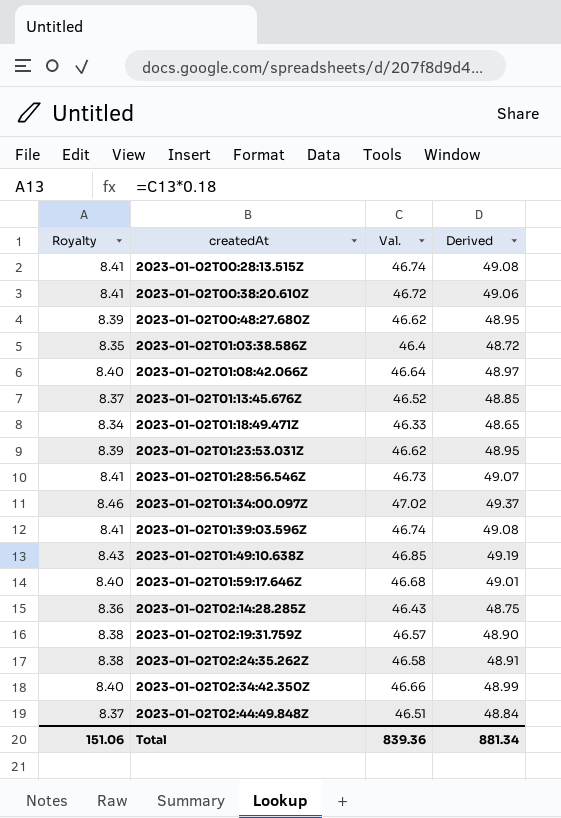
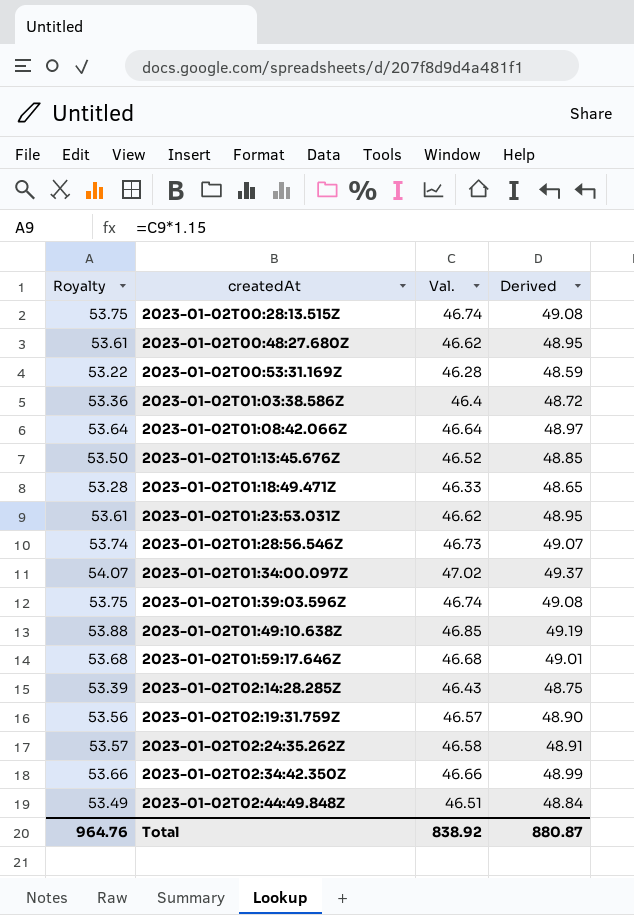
column Royalty | formula: [Val.] * 0.18 -> [Val.] * 1.15
row 2023-01-02T00:38:20.610Z: 8.41 | 46.72 | 49.06 -> none
row 2023-01-02T00:53:31.169Z: none -> 53.22 | 46.28 | 48.59
Total | Royalty: 151.06 -> 964.76
Total | Val.: 839.36 -> 838.92
Total | Derived: 881.34 -> 880.87

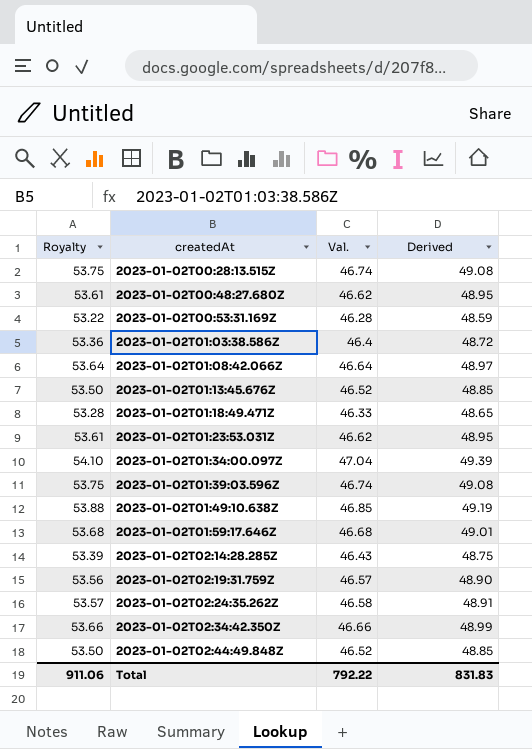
row 2023-01-02T01:28:56.546Z: 53.74 | 46.73 | 49.07 -> none
2023-01-02T01:34:00.097Z | Royalty: 54.07 -> 54.10
2023-01-02T01:34:00.097Z | Val.: 47.02 -> 47.04
2023-01-02T01:34:00.097Z | Derived: 49.37 -> 49.39
2023-01-02T02:44:49.848Z | Royalty: 53.49 -> 53.50
2023-01-02T02:44:49.848Z | Val.: 46.51 -> 46.52
2023-01-02T02:44:49.848Z | Derived: 48.84 -> 48.85
Total | Royalty: 964.76 -> 911.06
Total | Val.: 838.92 -> 792.22
Total | Derived: 880.87 -> 831.83

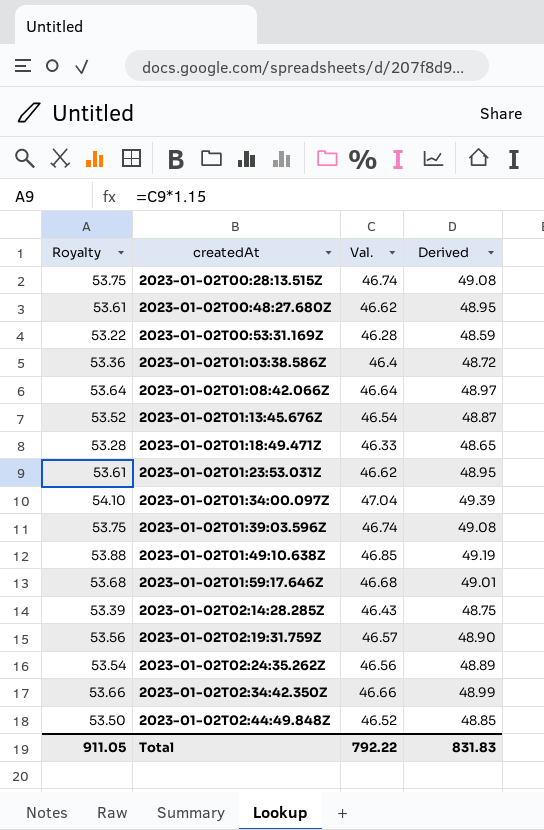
2023-01-02T01:13:45.676Z | Royalty: 53.50 -> 53.52
2023-01-02T01:13:45.676Z | Val.: 46.52 -> 46.54
2023-01-02T01:13:45.676Z | Derived: 48.85 -> 48.87
2023-01-02T02:24:35.262Z | Royalty: 53.57 -> 53.54
2023-01-02T02:24:35.262Z | Val.: 46.58 -> 46.56
2023-01-02T02:24:35.262Z | Derived: 48.91 -> 48.89
Total | Royalty: 911.06 -> 911.05

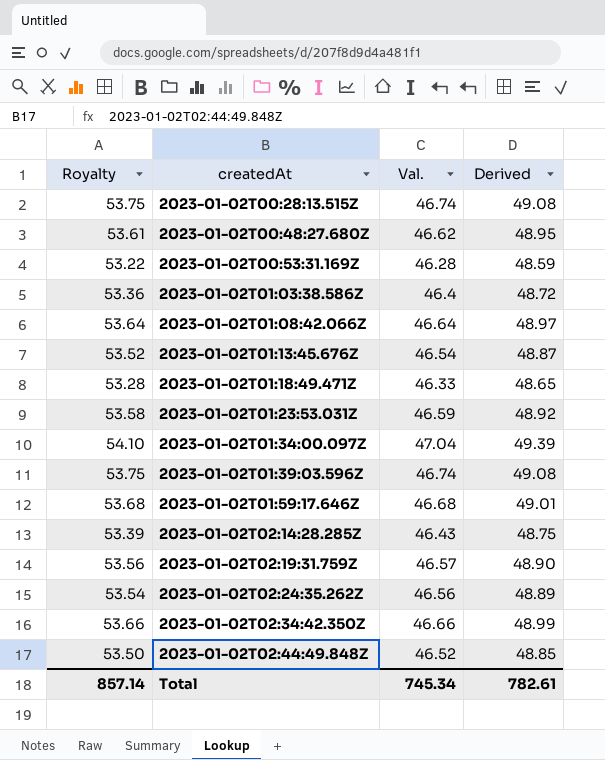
row 2023-01-02T01:49:10.638Z: 53.88 | 46.85 | 49.19 -> none
2023-01-02T01:23:53.031Z | Royalty: 53.61 -> 53.58
2023-01-02T01:23:53.031Z | Val.: 46.62 -> 46.59
2023-01-02T01:23:53.031Z | Derived: 48.95 -> 48.92
Total | Royalty: 911.05 -> 857.14
Total | Val.: 792.22 -> 745.34
Total | Derived: 831.83 -> 782.61

